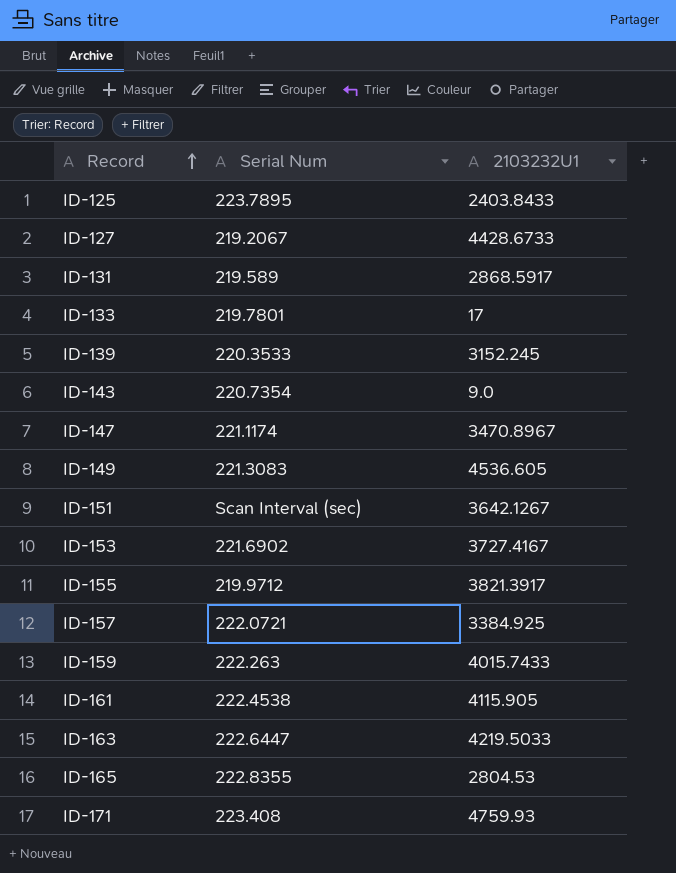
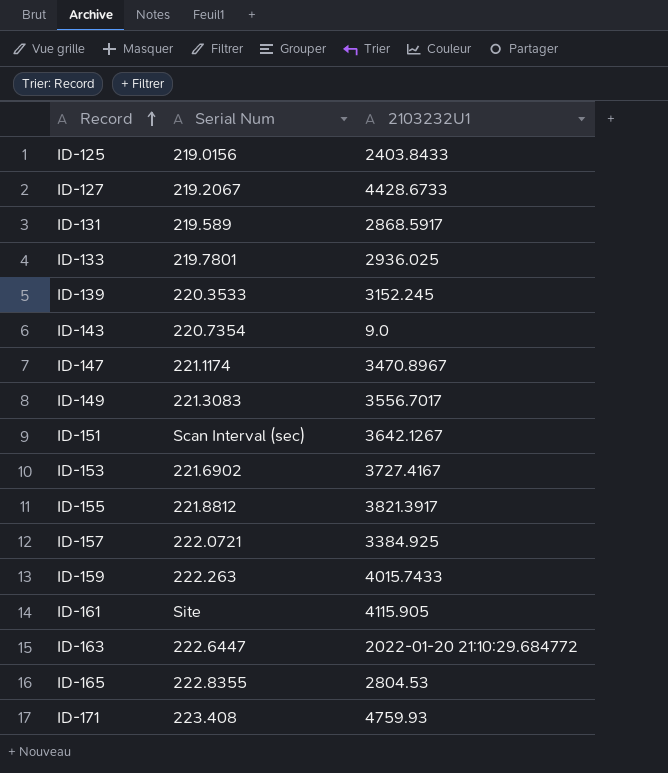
ID-125 | Serial Num: 223.7895 -> 219.0156
ID-133 | 2103232U1: 17 -> 2936.025
ID-149 | 2103232U1: 4536.605 -> 3556.7017
ID-155 | Serial Num: 219.9712 -> 221.8812
ID-161 | Serial Num: 222.4538 -> Site
ID-163 | 2103232U1: 4219.5033 -> 2022-01-20 21:10:29.684772

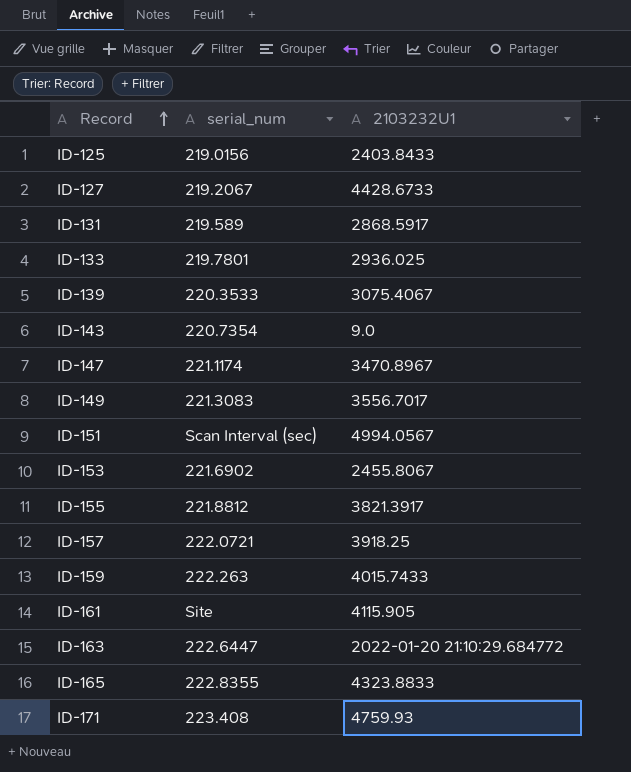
column name: Serial Num -> serial_num
ID-139 | 2103232U1: 3152.245 -> 3075.4067
ID-151 | 2103232U1: 3642.1267 -> 4994.0567
ID-153 | 2103232U1: 3727.4167 -> 2455.8067
ID-157 | 2103232U1: 3384.925 -> 3918.25
ID-165 | 2103232U1: 2804.53 -> 4323.8833

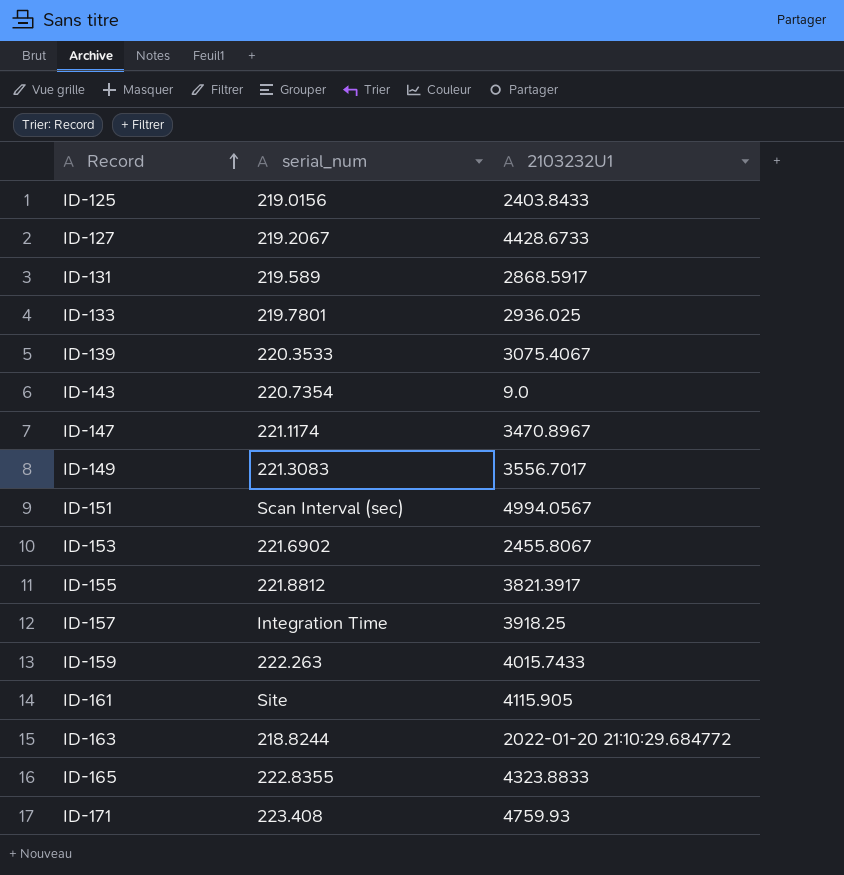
ID-157 | serial_num: 222.0721 -> Integration Time
ID-163 | serial_num: 222.6447 -> 218.8244

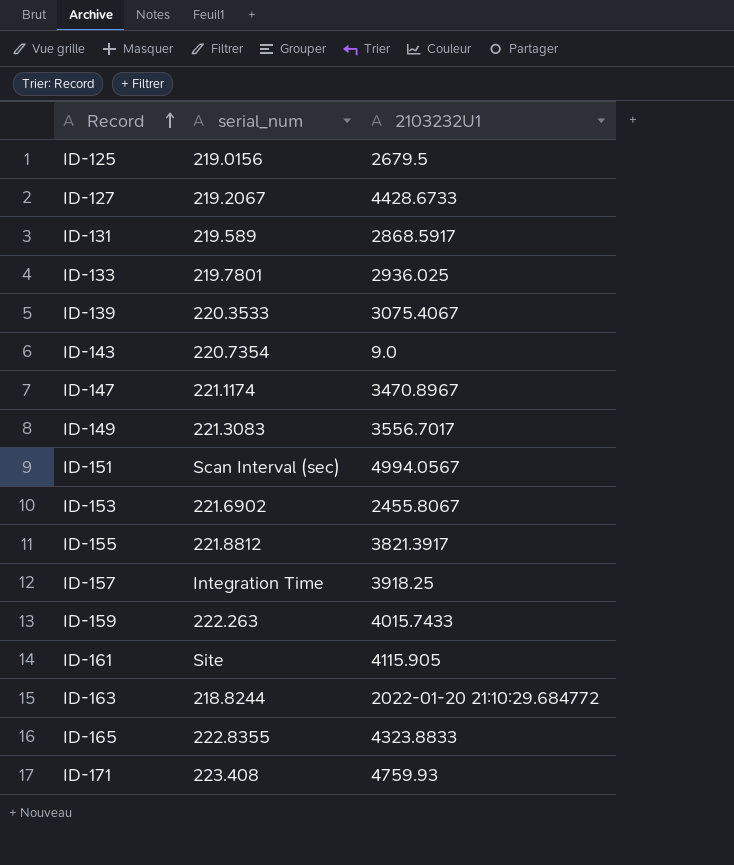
ID-125 | 2103232U1: 2403.8433 -> 2679.5

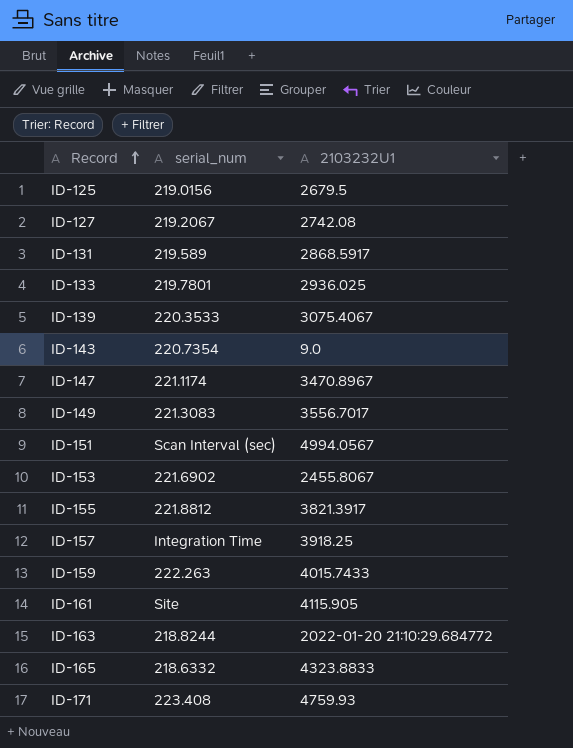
ID-127 | 2103232U1: 4428.6733 -> 2742.08
ID-165 | serial_num: 222.8355 -> 218.6332

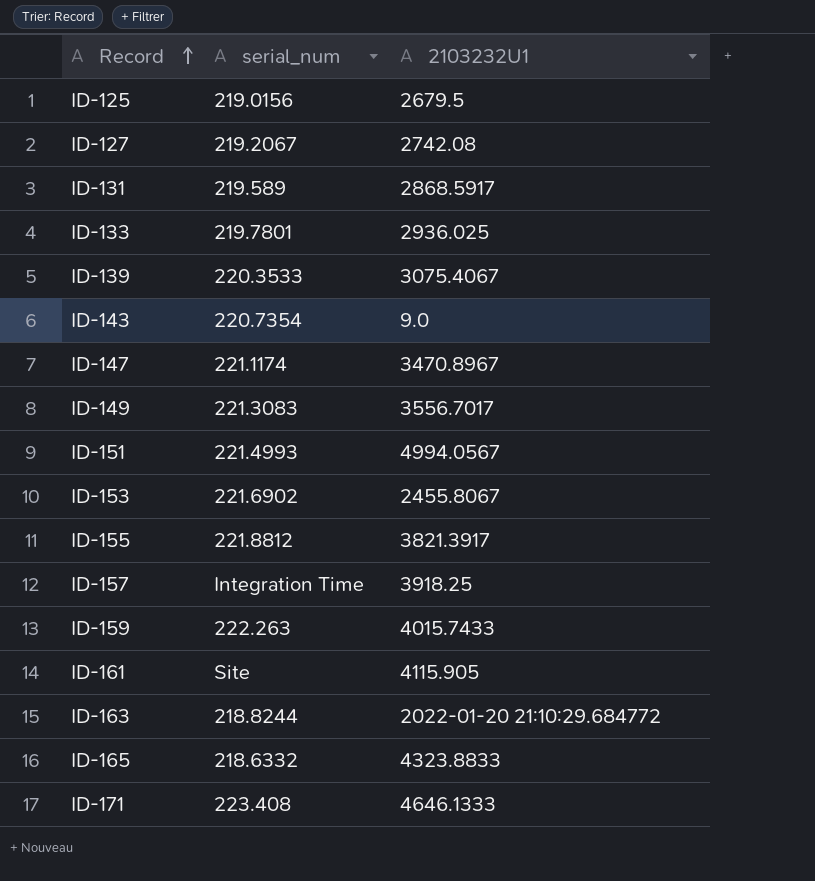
ID-151 | serial_num: Scan Interval (sec) -> 221.4993
ID-171 | 2103232U1: 4759.93 -> 4646.1333

